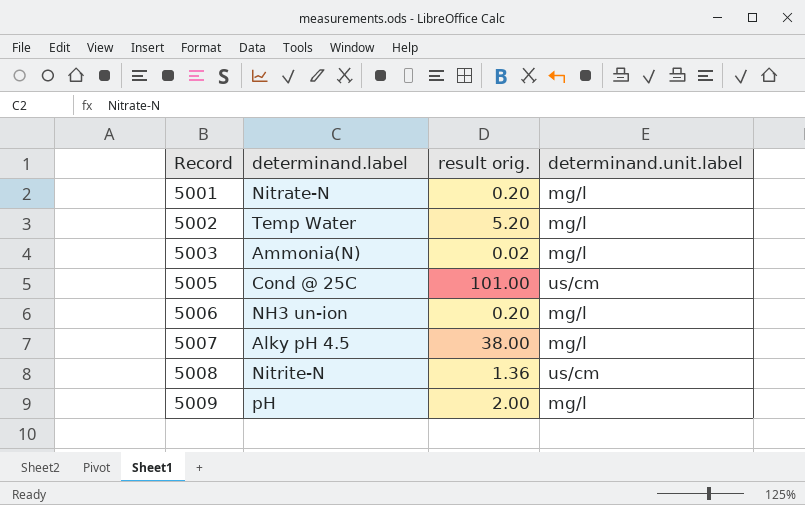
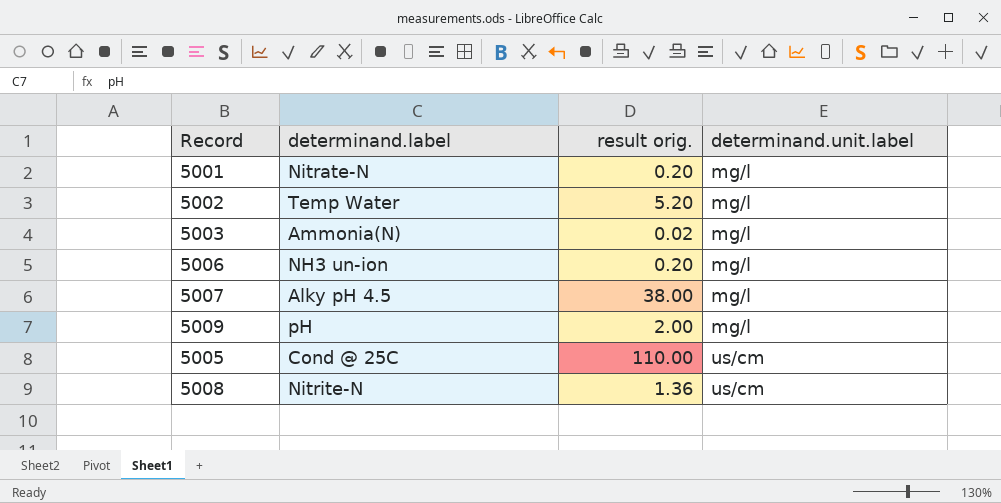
row order: Record ascending -> determinand.unit.label ascending
5005 | result orig.: 101.00 -> 110.00

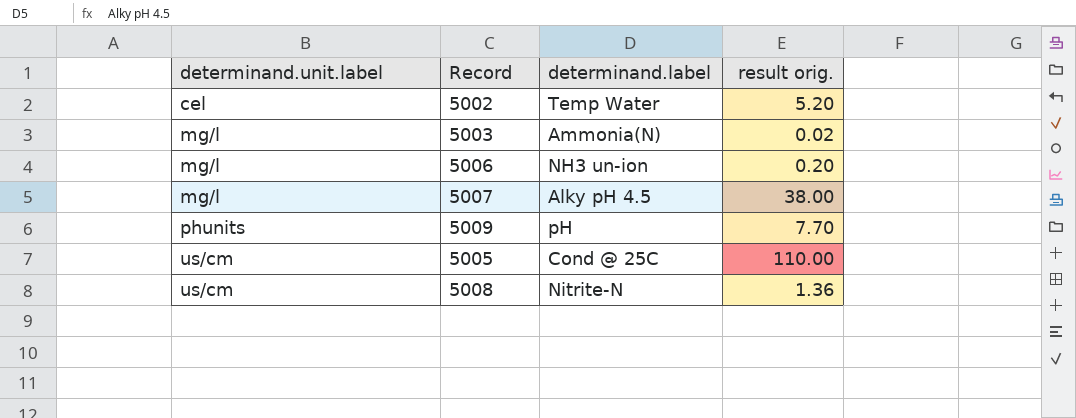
column determinand.unit.label | position: 4 -> 1
row 5001: Nitrate-N | 0.20 | mg/l -> none
5002 | determinand.unit.label: mg/l -> cel
5009 | determinand.unit.label: mg/l -> phunits
5009 | result orig.: 2.00 -> 7.70

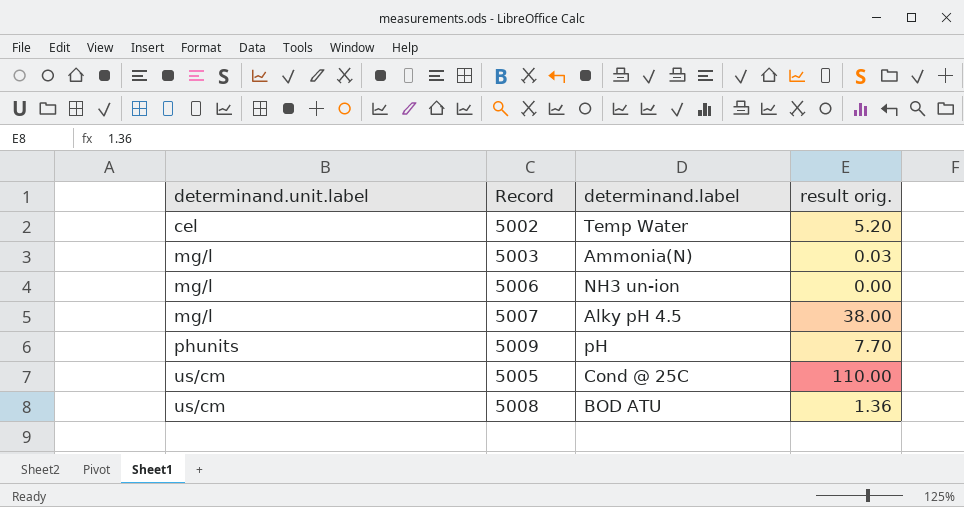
5003 | result orig.: 0.02 -> 0.03
5006 | result orig.: 0.20 -> 0.00
5008 | determinand.label: Nitrite-N -> BOD ATU

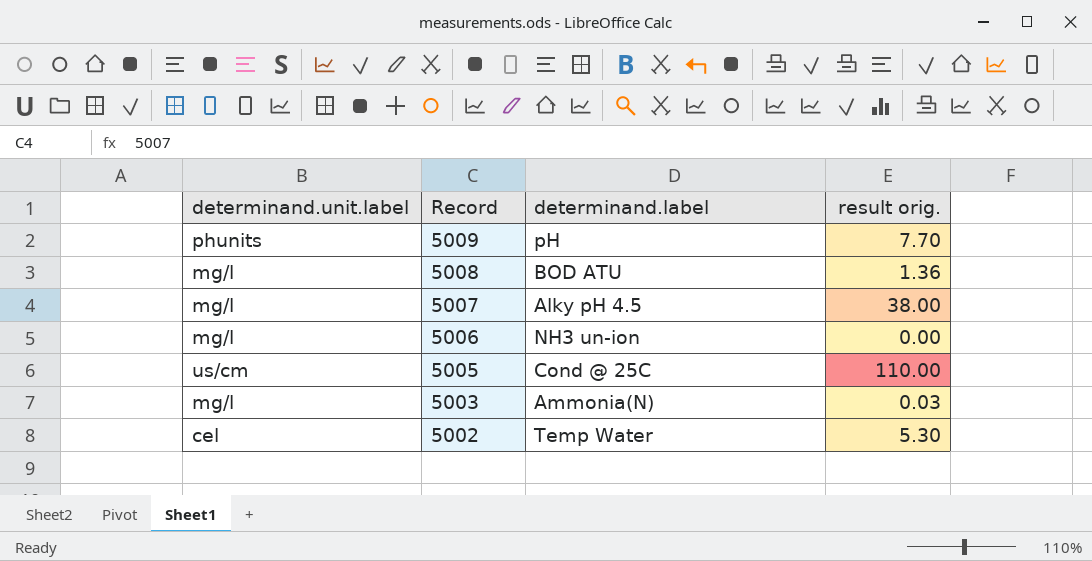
row order: determinand.unit.label ascending -> Record descending
5008 | determinand.unit.label: us/cm -> mg/l
5002 | result orig.: 5.20 -> 5.30

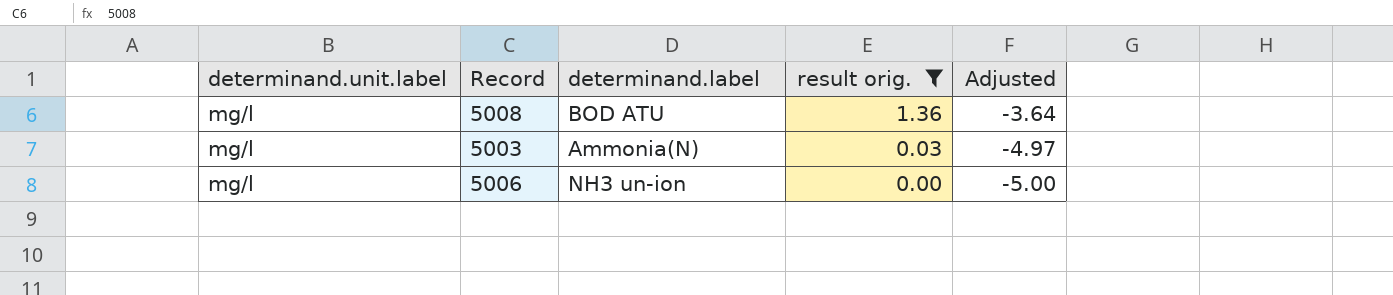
filter: none -> result orig. <= 1.36
row order: Record descending -> result orig. descending
column Adjusted | formula: none -> [result orig.] - 5

